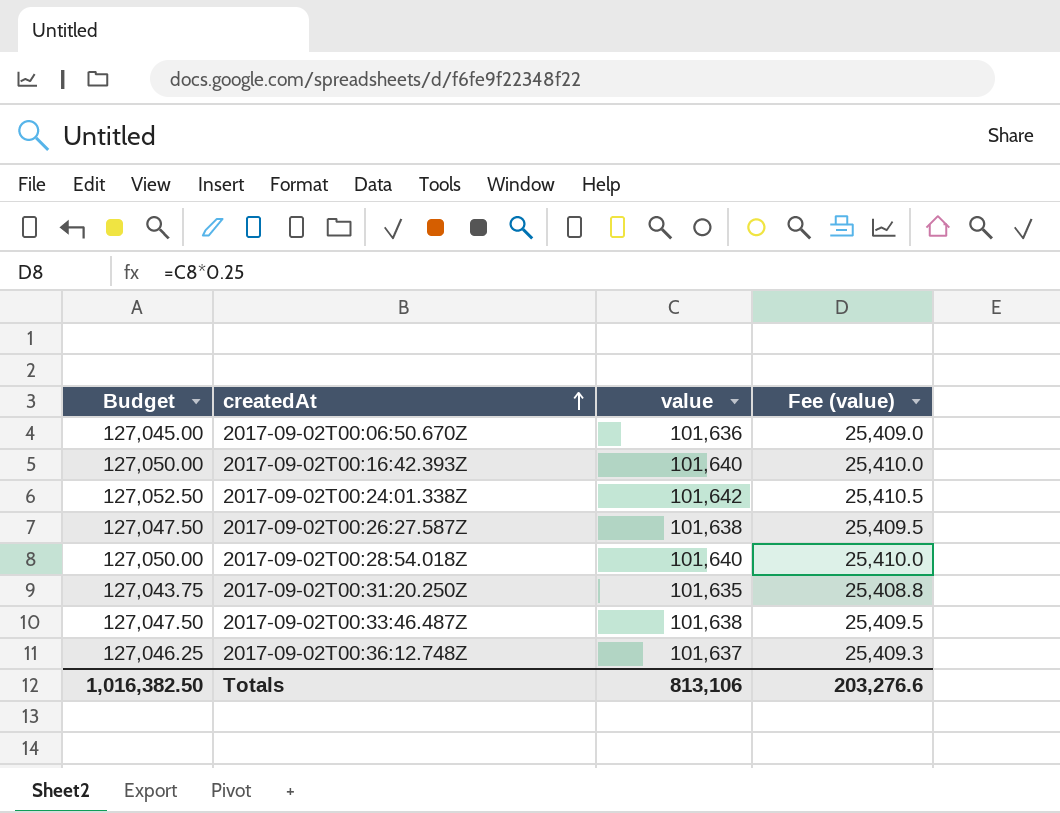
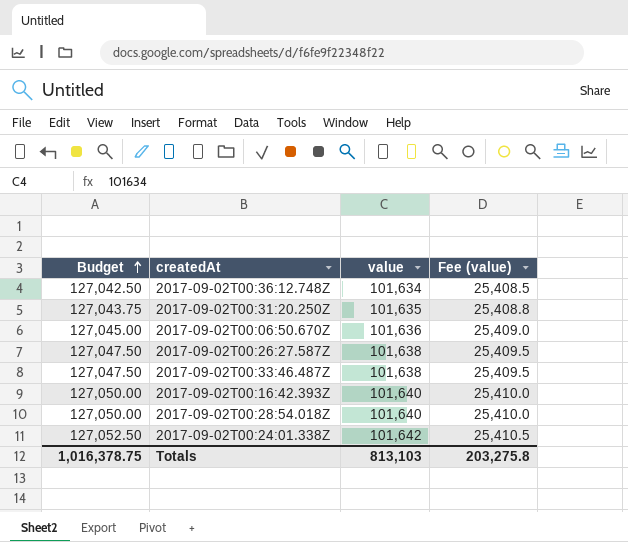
row order: createdAt ascending -> Budget ascending
2017-09-02T00:36:12.748Z | Budget: 127,046.25 -> 127,042.50
2017-09-02T00:36:12.748Z | value: 101,637 -> 101,634
2017-09-02T00:36:12.748Z | Fee (value): 25,409.3 -> 25,408.5
Totals | Budget: 1,016,382.50 -> 1,016,378.75
Totals | value: 813,106 -> 813,103
Totals | Fee (value): 203,276.6 -> 203,275.8

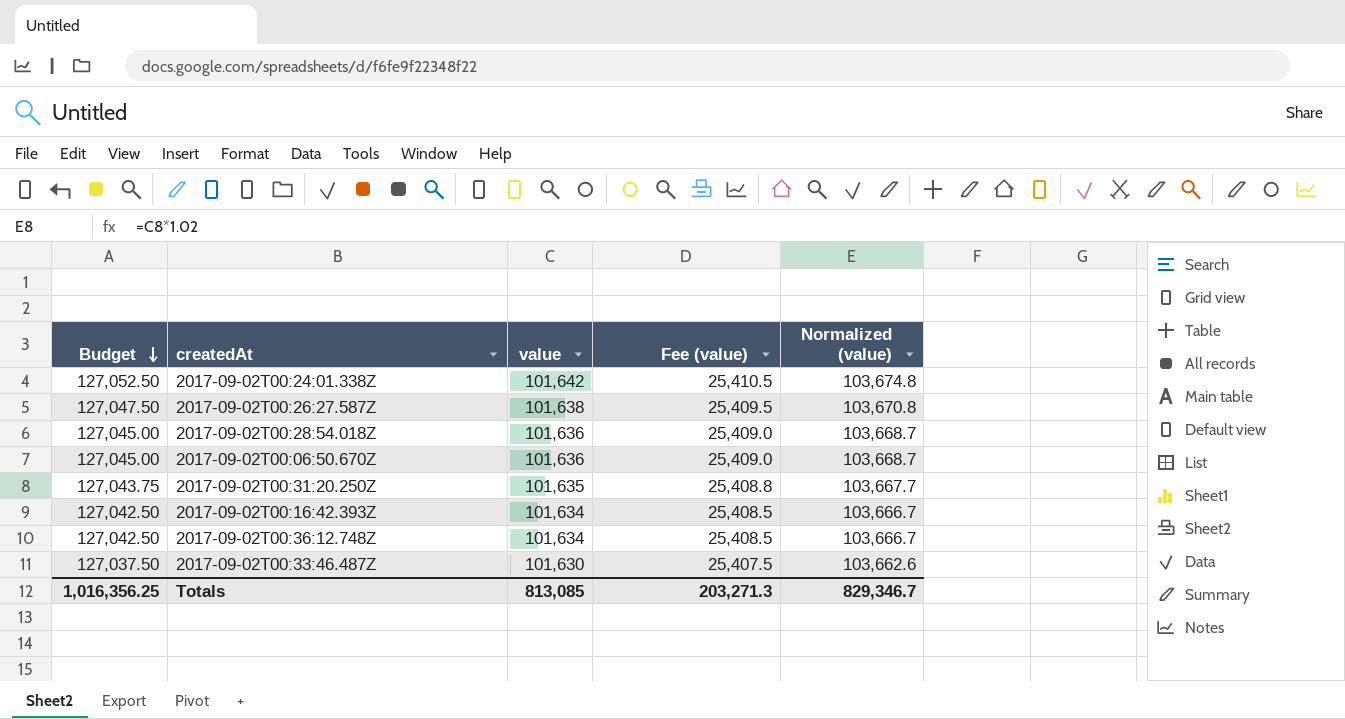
row order: Budget ascending -> Budget descending
column Normalized (value) | formula: none -> [value] * 1.02
2017-09-02T00:28:54.018Z | Budget: 127,050.00 -> 127,045.00
2017-09-02T00:28:54.018Z | value: 101,640 -> 101,636
2017-09-02T00:28:54.018Z | Fee (value): 25,410.0 -> 25,409.0
2017-09-02T00:16:42.393Z | Budget: 127,050.00 -> 127,042.50
2017-09-02T00:16:42.393Z | value: 101,640 -> 101,634
2017-09-02T00:16:42.393Z | Fee (value): 25,410.0 -> 25,408.5
2017-09-02T00:33:46.487Z | Budget: 127,047.50 -> 127,037.50
2017-09-02T00:33:46.487Z | value: 101,638 -> 101,630
2017-09-02T00:33:46.487Z | Fee (value): 25,409.5 -> 25,407.5
Totals | Budget: 1,016,378.75 -> 1,016,356.25
Totals | value: 813,103 -> 813,085
Totals | Fee (value): 203,275.8 -> 203,271.3

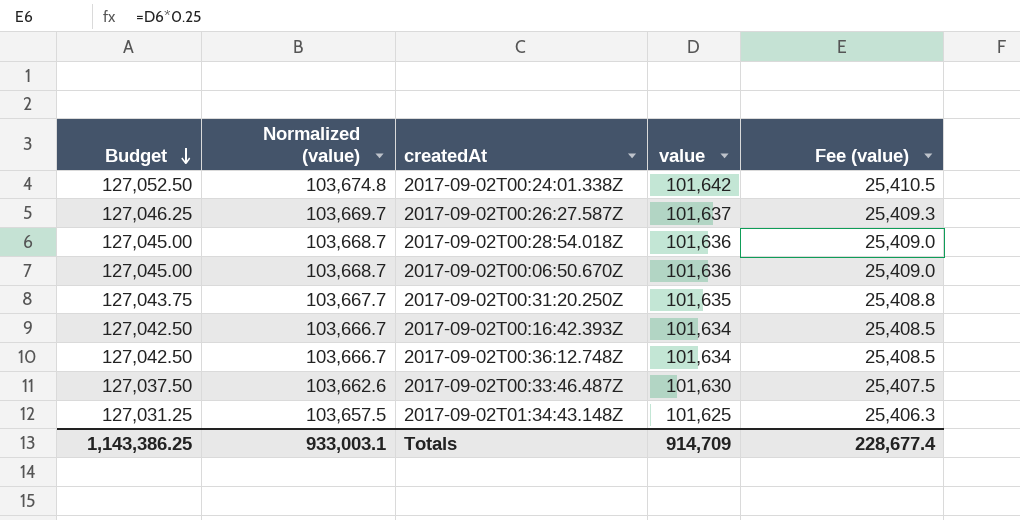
column Normalized (value) | position: 5 -> 2
2017-09-02T00:26:27.587Z | Budget: 127,047.50 -> 127,046.25
2017-09-02T00:26:27.587Z | Normalized (value): 103,670.8 -> 103,669.7
2017-09-02T00:26:27.587Z | value: 101,638 -> 101,637
2017-09-02T00:26:27.587Z | Fee (value): 25,409.5 -> 25,409.3
row 2017-09-02T01:34:43.148Z: none -> 127,031.25 | 103,657.5 | 101,625 | 25,406.3
Totals | Budget: 1,016,356.25 -> 1,143,386.25
Totals | Normalized (value): 829,346.7 -> 933,003.1
Totals | value: 813,085 -> 914,709
Totals | Fee (value): 203,271.3 -> 228,677.4

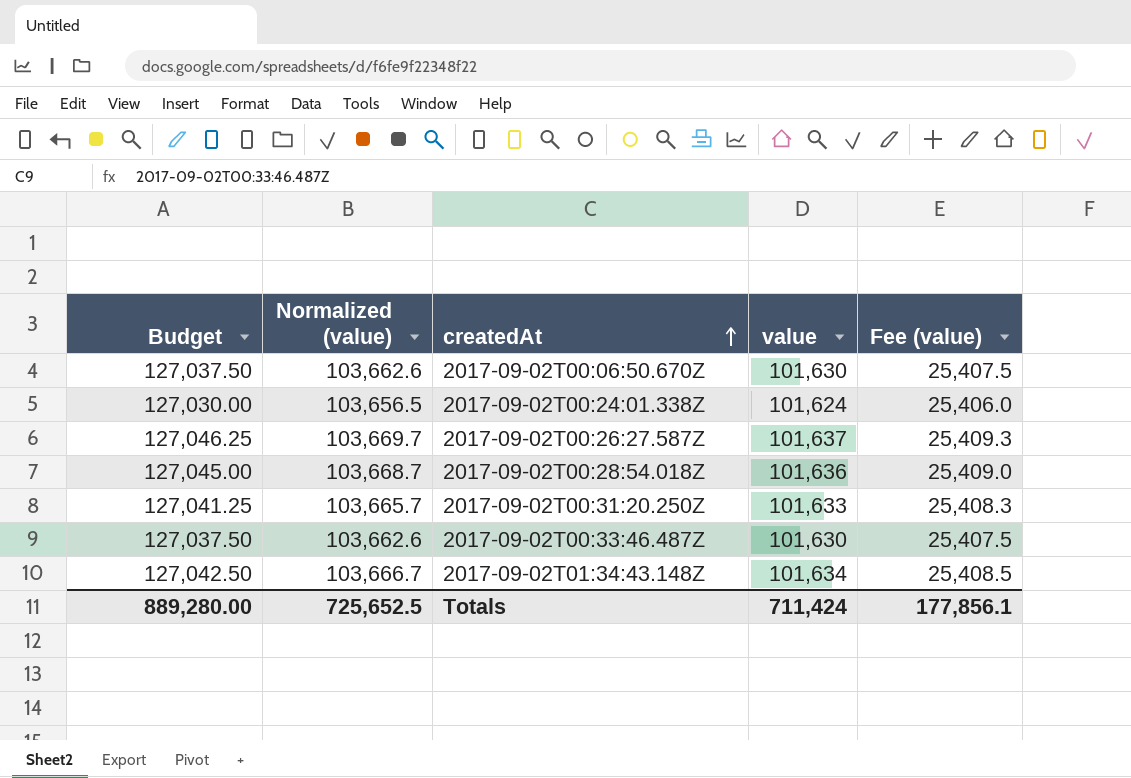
row order: Budget descending -> createdAt ascending
row 2017-09-02T00:16:42.393Z: 127,042.50 | 103,666.7 | 101,634 | 25,408.5 -> none
row 2017-09-02T00:36:12.748Z: 127,042.50 | 103,666.7 | 101,634 | 25,408.5 -> none
2017-09-02T00:06:50.670Z | Budget: 127,045.00 -> 127,037.50
2017-09-02T00:06:50.670Z | Normalized (value): 103,668.7 -> 103,662.6
2017-09-02T00:06:50.670Z | value: 101,636 -> 101,630
2017-09-02T00:06:50.670Z | Fee (value): 25,409.0 -> 25,407.5
2017-09-02T00:24:01.338Z | Budget: 127,052.50 -> 127,030.00
2017-09-02T00:24:01.338Z | Normalized (value): 103,674.8 -> 103,656.5
2017-09-02T00:24:01.338Z | value: 101,642 -> 101,624
2017-09-02T00:24:01.338Z | Fee (value): 25,410.5 -> 25,406.0
2017-09-02T00:31:20.250Z | Budget: 127,043.75 -> 127,041.25
2017-09-02T00:31:20.250Z | Normalized (value): 103,667.7 -> 103,665.7
2017-09-02T00:31:20.250Z | value: 101,635 -> 101,633
2017-09-02T00:31:20.250Z | Fee (value): 25,408.8 -> 25,408.3
2017-09-02T01:34:43.148Z | Budget: 127,031.25 -> 127,042.50
2017-09-02T01:34:43.148Z | Normalized (value): 103,657.5 -> 103,666.7
2017-09-02T01:34:43.148Z | value: 101,625 -> 101,634
2017-09-02T01:34:43.148Z | Fee (value): 25,406.3 -> 25,408.5
Totals | Budget: 1,143,386.25 -> 889,280.00
Totals | Normalized (value): 933,003.1 -> 725,652.5
Totals | value: 914,709 -> 711,424
Totals | Fee (value): 228,677.4 -> 177,856.1

